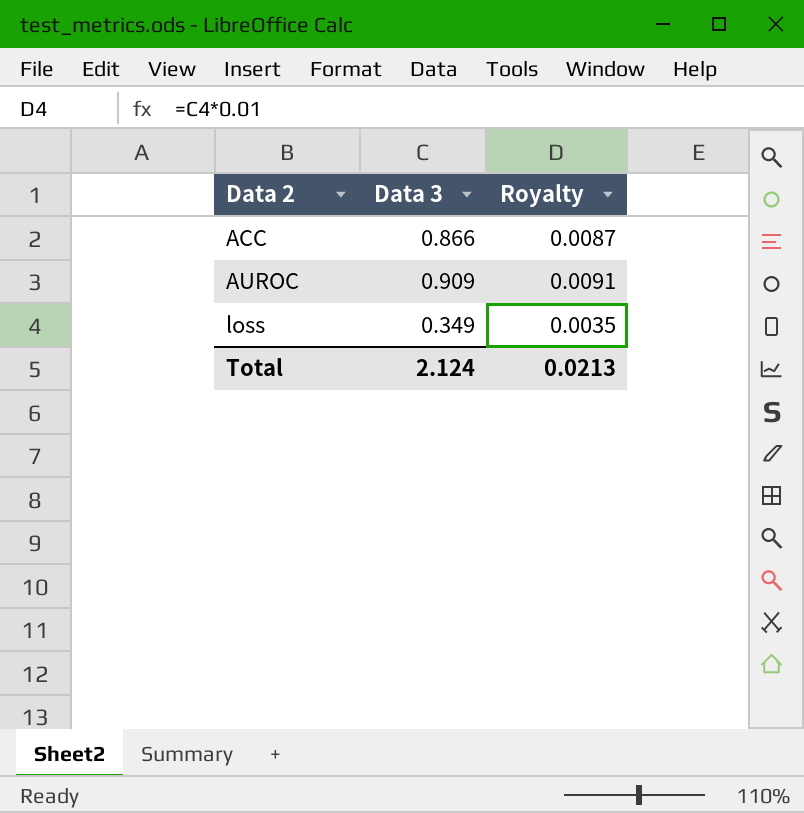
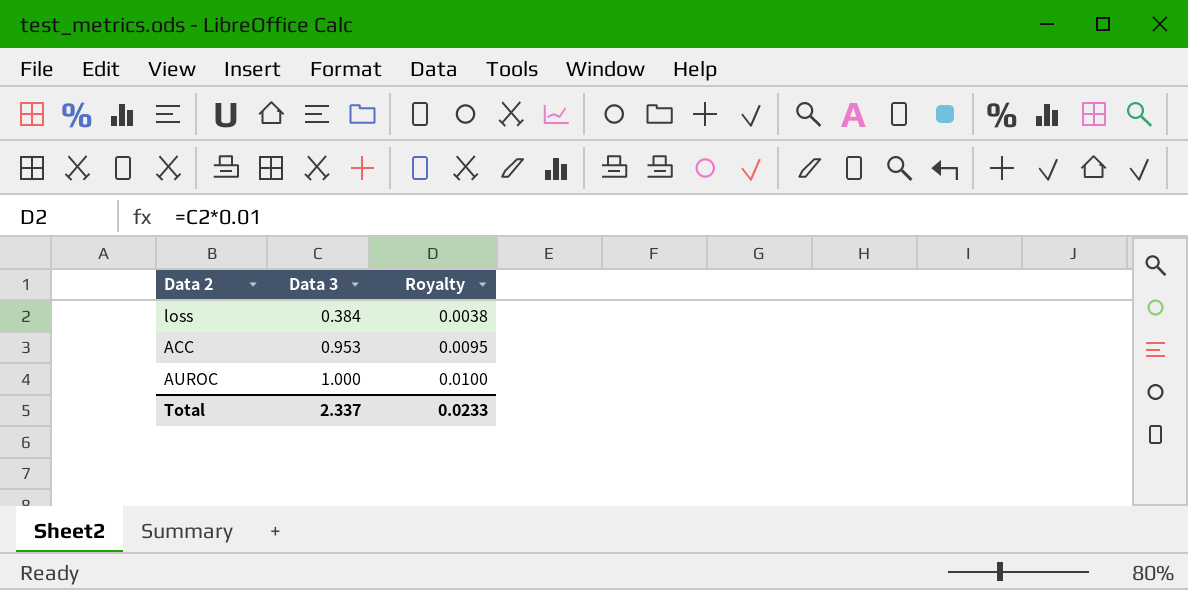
row order: Data 2 ascending -> Data 3 ascending
loss | Data 3: 0.349 -> 0.384
loss | Royalty: 0.0035 -> 0.0038
ACC | Data 3: 0.866 -> 0.953
ACC | Royalty: 0.0087 -> 0.0095
AUROC | Data 3: 0.909 -> 1.000
AUROC | Royalty: 0.0091 -> 0.0100
Total | Data 3: 2.124 -> 2.337
Total | Royalty: 0.0213 -> 0.0233

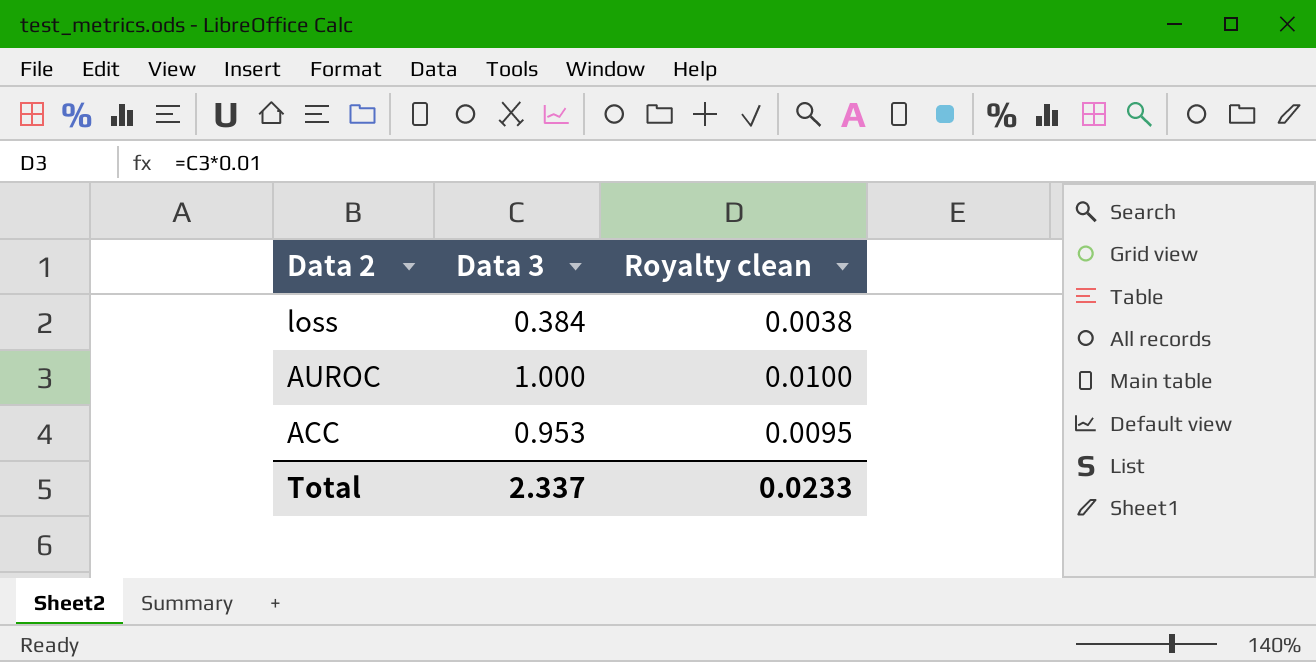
row order: Data 3 ascending -> Data 2 descending
column name: Royalty -> Royalty clean

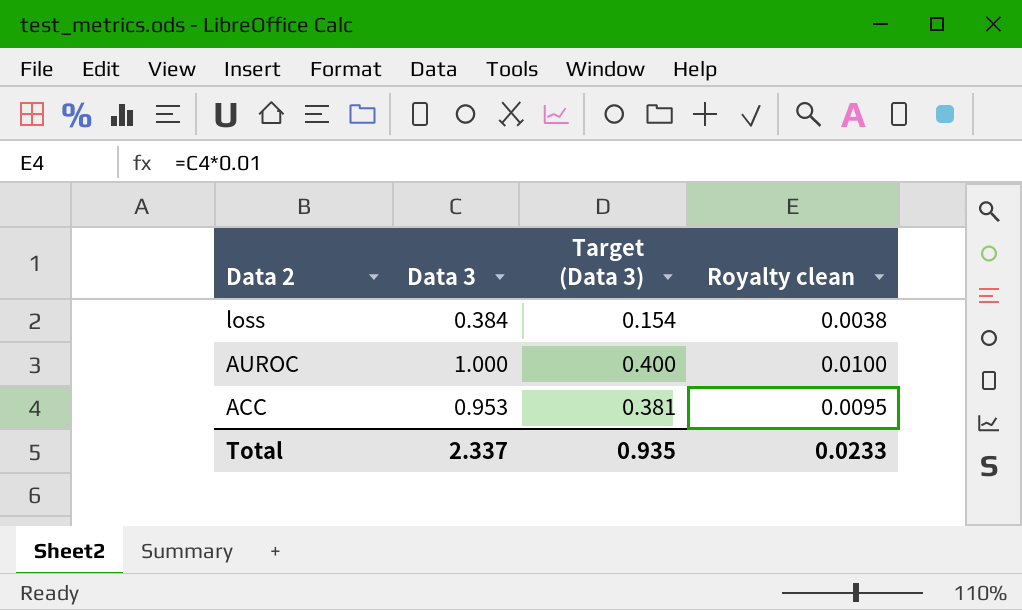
column Target (Data 3) | formula: none -> [Data 3] * 0.4

